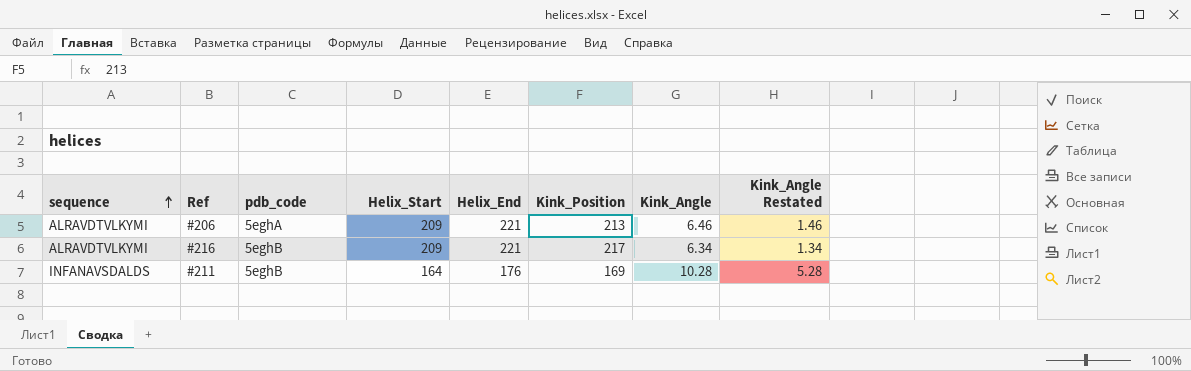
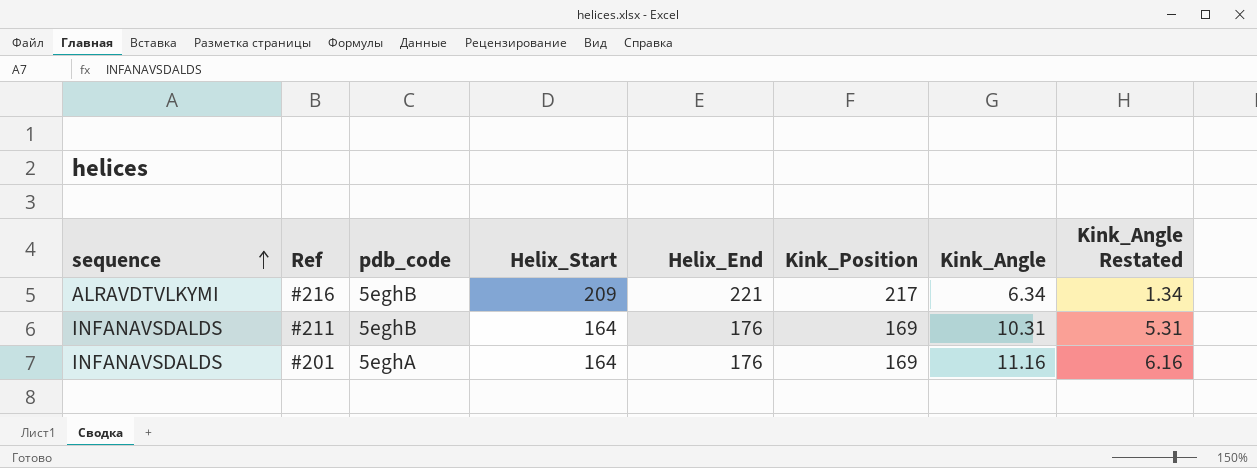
row #206: ALRAVDTVLKYMI | 5eghA | 209 | 221 | 213 | 6.46 | 1.46 -> none
#211 | Kink_Angle: 10.28 -> 10.31
#211 | Kink_Angle Restated: 5.28 -> 5.31
row #201: none -> INFANAVSDALDS | 5eghA | 164 | 176 | 169 | 11.16 | 6.16

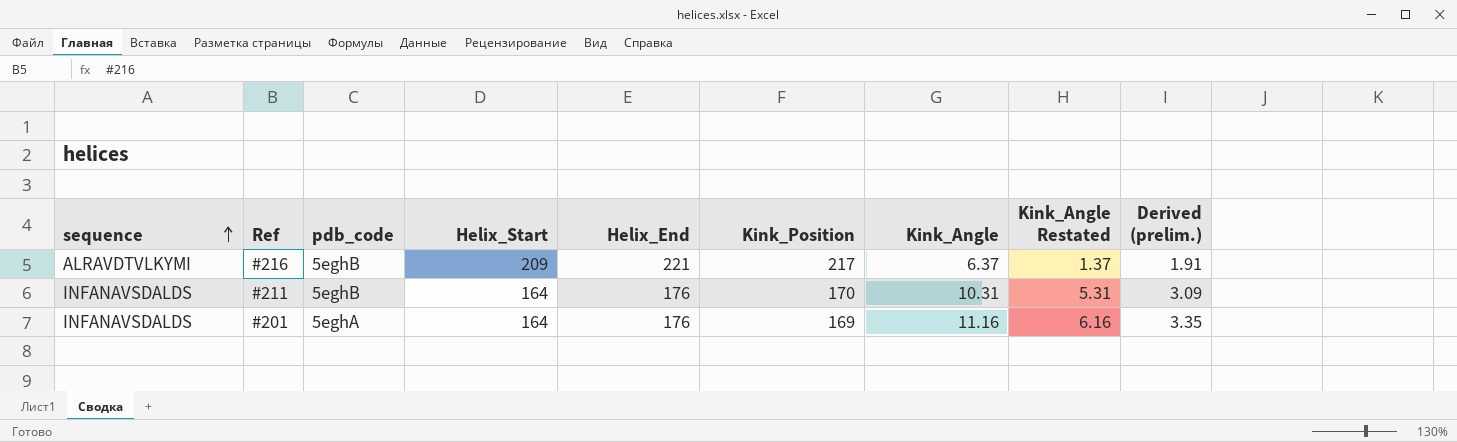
column Derived (prelim.) | formula: none -> [Kink_Angle] * 0.3
#216 | Kink_Angle: 6.34 -> 6.37
#216 | Kink_Angle Restated: 1.34 -> 1.37
#211 | Kink_Position: 169 -> 170

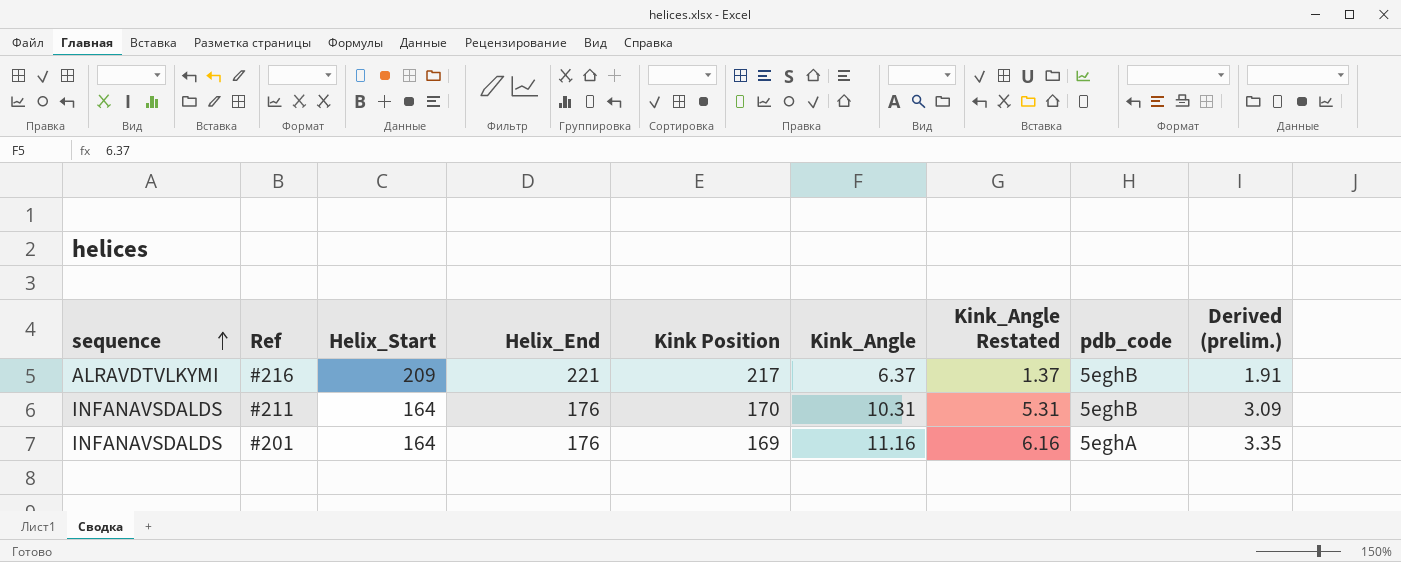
column name: Kink_Position -> Kink Position
column pdb_code | position: 3 -> 8

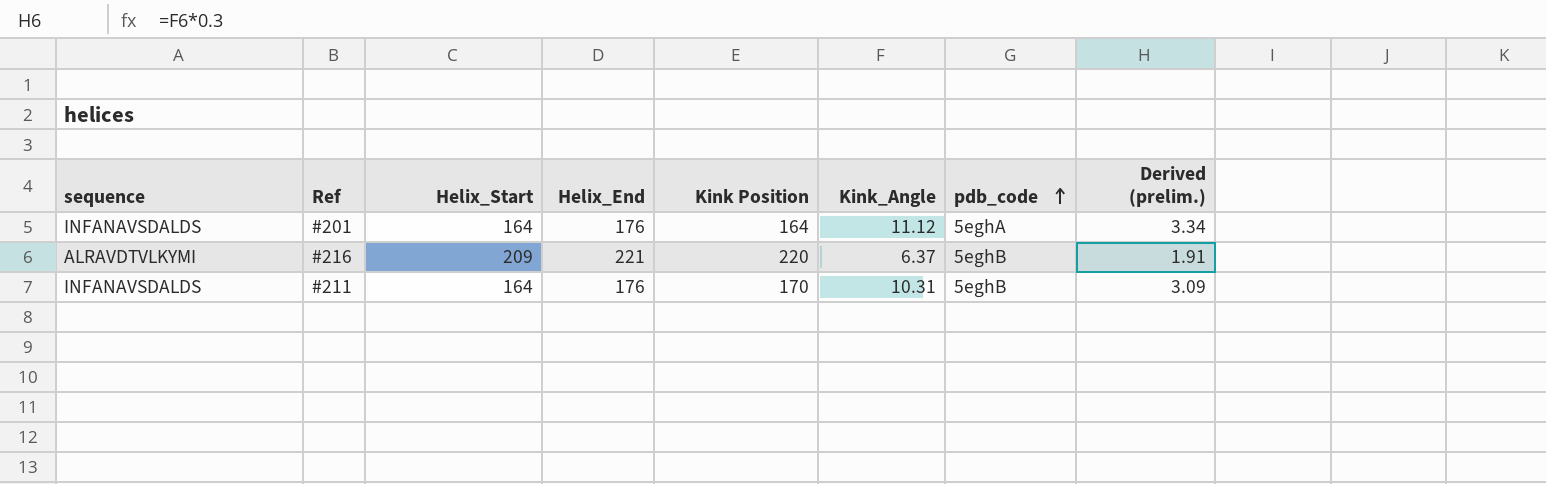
row order: sequence ascending -> pdb_code ascending
column Kink_Angle Restated | formula: [Kink_Angle] - 5 -> none
#201 | Kink Position: 169 -> 164
#201 | Kink_Angle: 11.16 -> 11.12
#201 | Derived (prelim.): 3.35 -> 3.34
#216 | Kink Position: 217 -> 220

